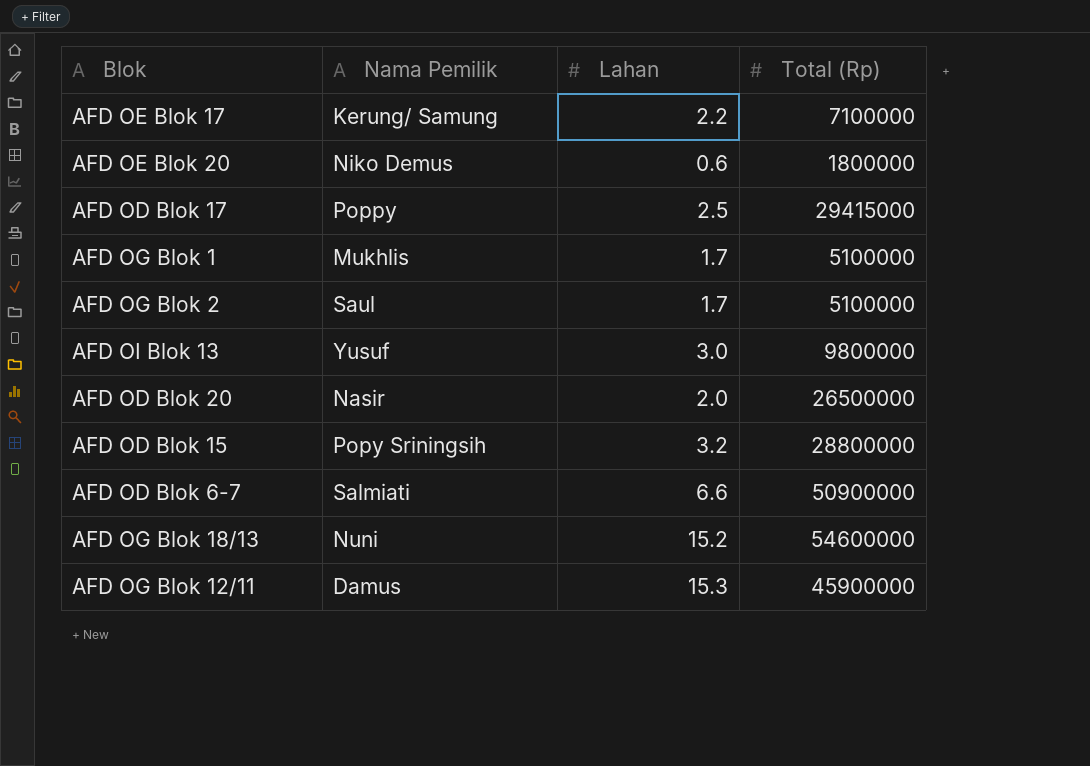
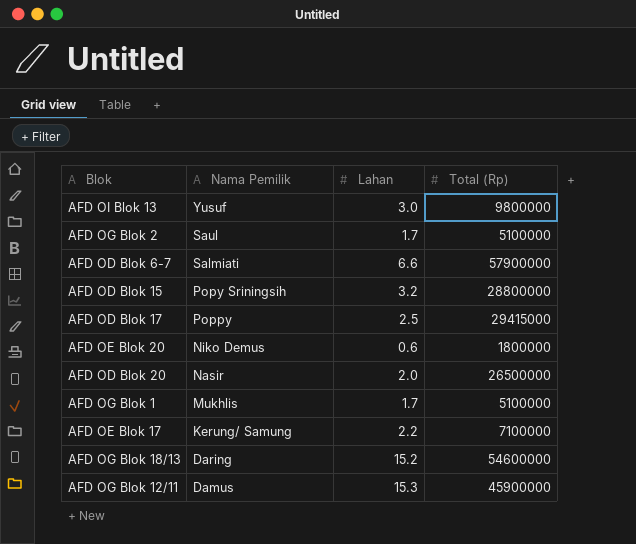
row order: none -> Nama Pemilik descending
AFD OD Blok 6-7 | Total (Rp): 50900000 -> 57900000
AFD OG Blok 18/13 | Nama Pemilik: Nuni -> Daring

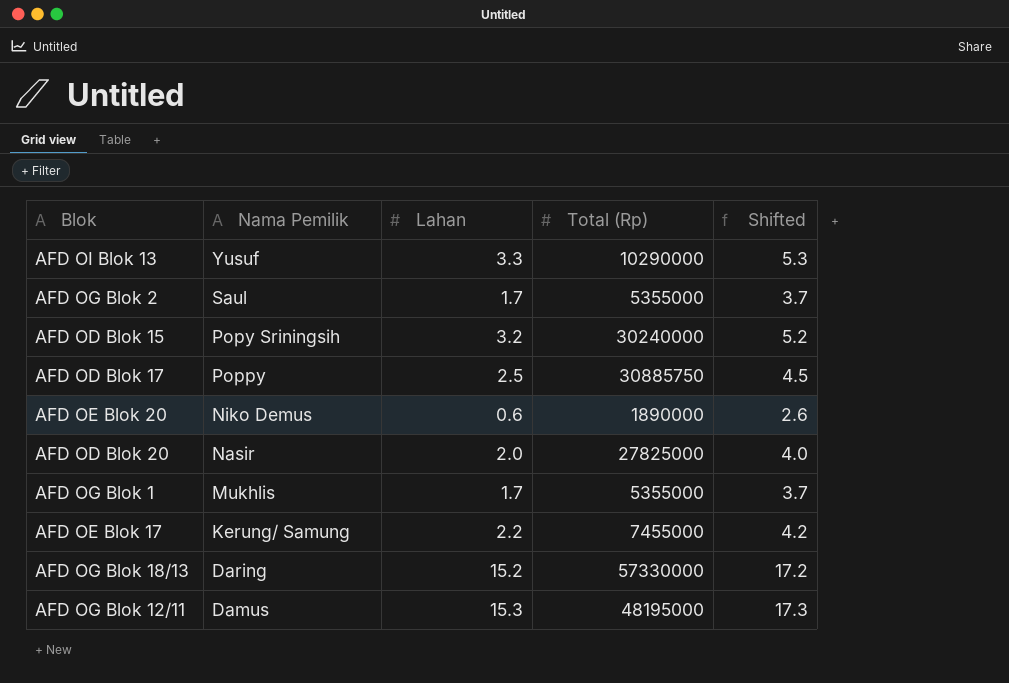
column Shifted | formula: none -> [Lahan] + 2
row AFD OD Blok 6-7: Salmiati | 6.6 | 57900000 -> none
AFD OI Blok 13 | Lahan: 3.0 -> 3.3
AFD OI Blok 13 | Total (Rp): 9800000 -> 10290000
AFD OG Blok 2 | Total (Rp): 5100000 -> 5355000
AFD OD Blok 15 | Total (Rp): 28800000 -> 30240000
AFD OD Blok 17 | Total (Rp): 29415000 -> 30885750
AFD OE Blok 20 | Total (Rp): 1800000 -> 1890000
AFD OD Blok 20 | Total (Rp): 26500000 -> 27825000
AFD OG Blok 1 | Total (Rp): 5100000 -> 5355000
AFD OE Blok 17 | Total (Rp): 7100000 -> 7455000
AFD OG Blok 18/13 | Total (Rp): 54600000 -> 57330000
AFD OG Blok 12/11 | Total (Rp): 45900000 -> 48195000

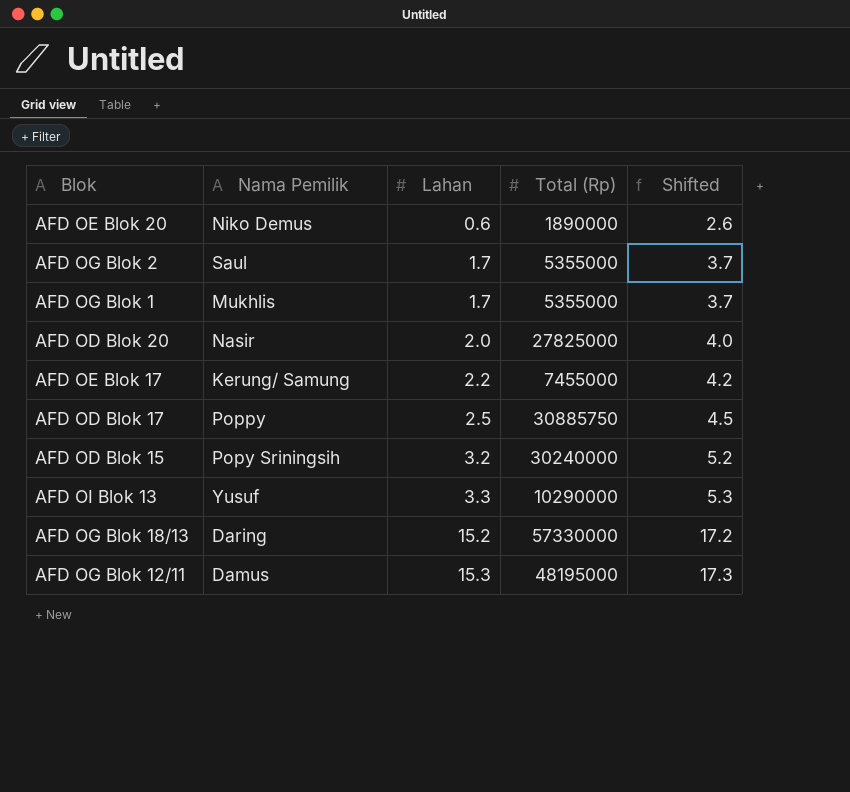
row order: Nama Pemilik descending -> Lahan ascending

